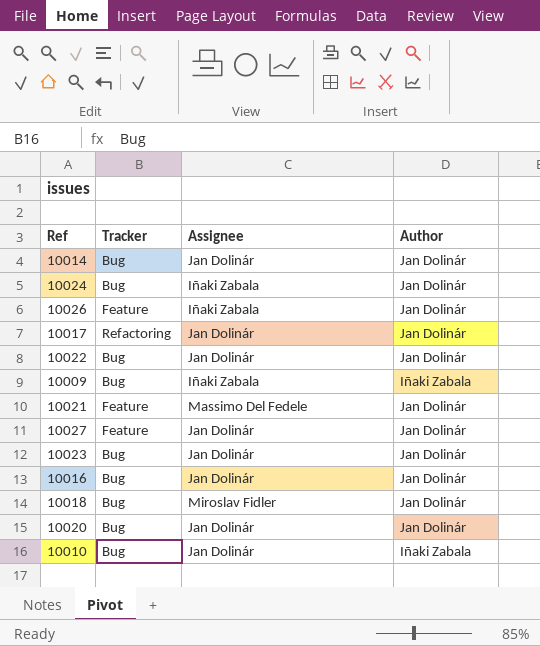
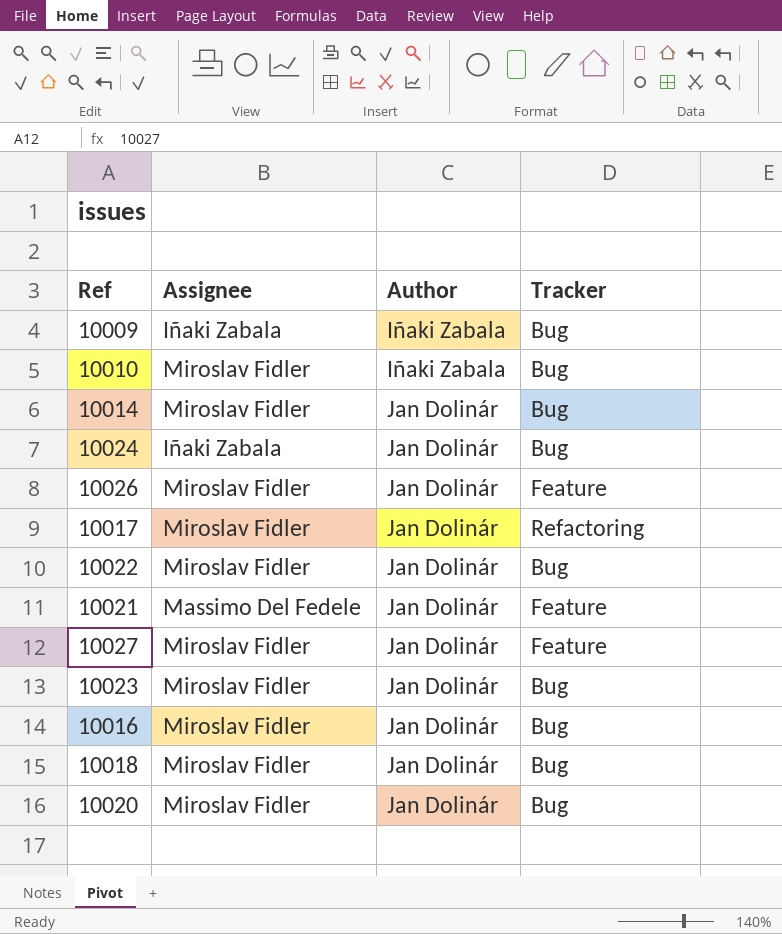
row order: none -> Author ascending
column Tracker | position: 2 -> 4
10010 | Assignee: Jan Dolinár -> Miroslav Fidler
10014 | Assignee: Jan Dolinár -> Miroslav Fidler
10026 | Assignee: Iñaki Zabala -> Miroslav Fidler
10017 | Assignee: Jan Dolinár -> Miroslav Fidler
10022 | Assignee: Jan Dolinár -> Miroslav Fidler
10027 | Assignee: Jan Dolinár -> Miroslav Fidler
10023 | Assignee: Jan Dolinár -> Miroslav Fidler
10016 | Assignee: Jan Dolinár -> Miroslav Fidler
10020 | Assignee: Jan Dolinár -> Miroslav Fidler

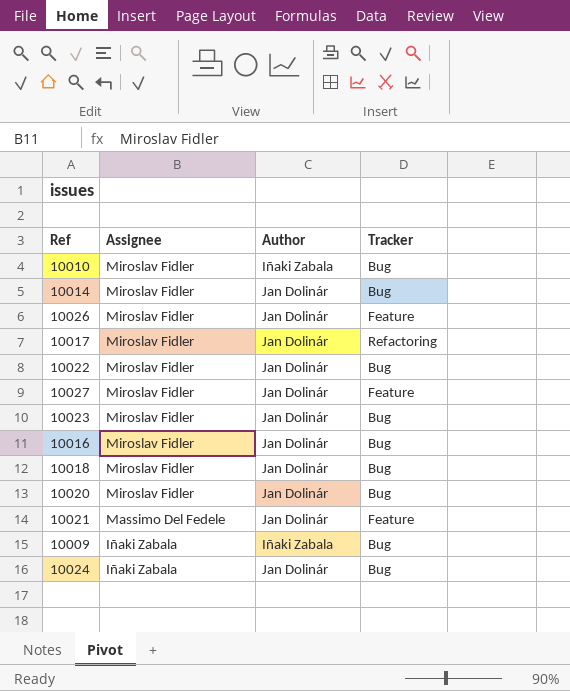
row order: Author ascending -> Assignee descending

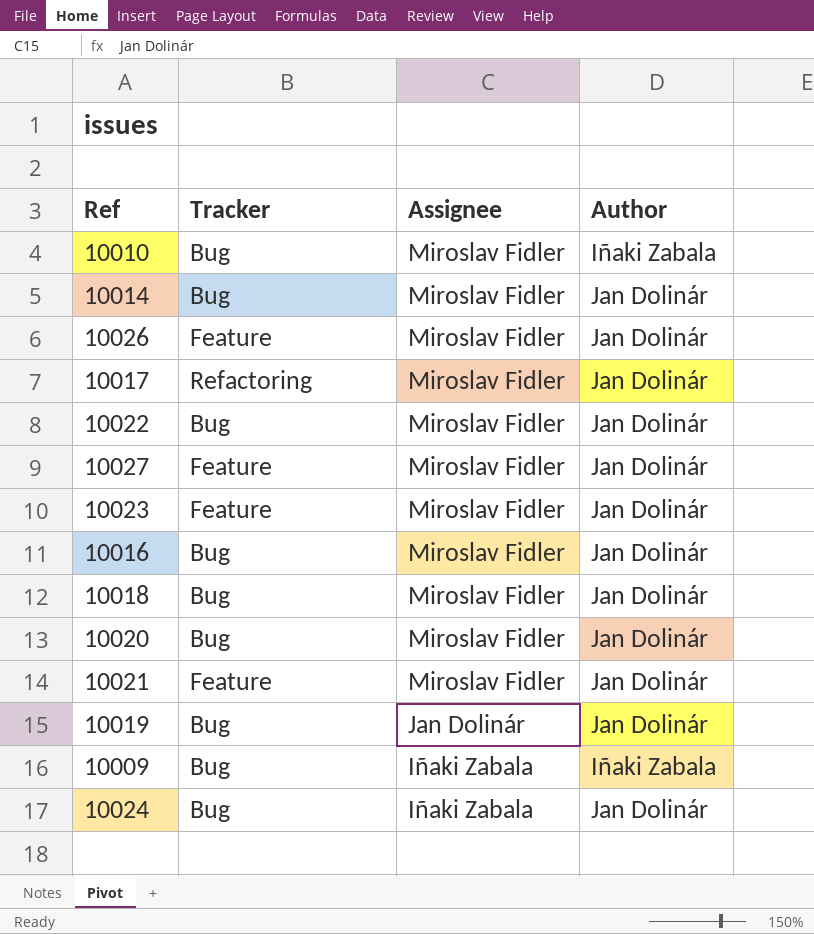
column Tracker | position: 4 -> 2
10023 | Tracker: Bug -> Feature
10021 | Assignee: Massimo Del Fedele -> Miroslav Fidler
row 10019: none -> Bug | Jan Dolinár | Jan Dolinár

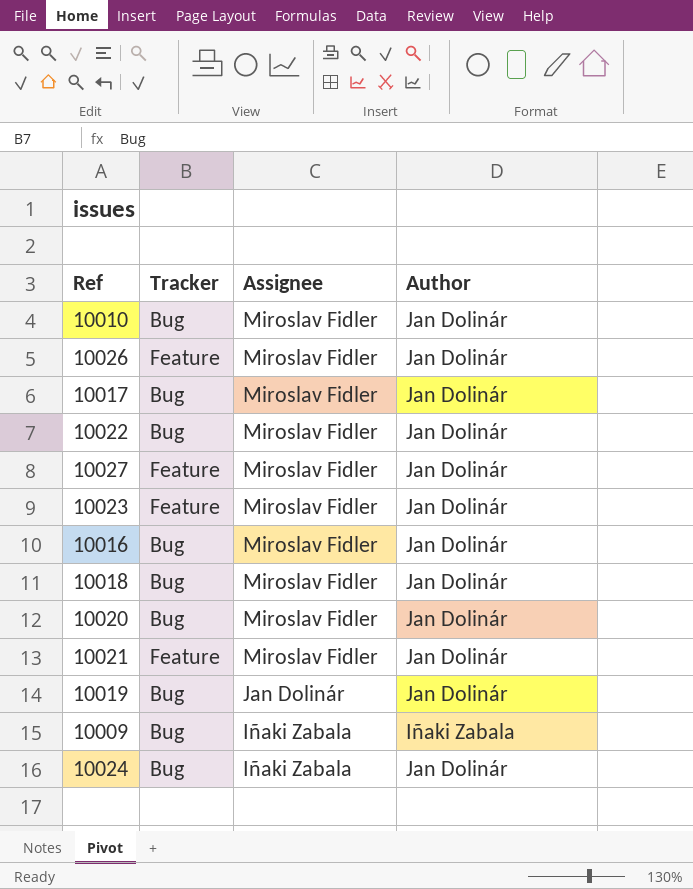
row 10014: Bug | Miroslav Fidler | Jan Dolinár -> none
10010 | Author: Iñaki Zabala -> Jan Dolinár
10017 | Tracker: Refactoring -> Bug

